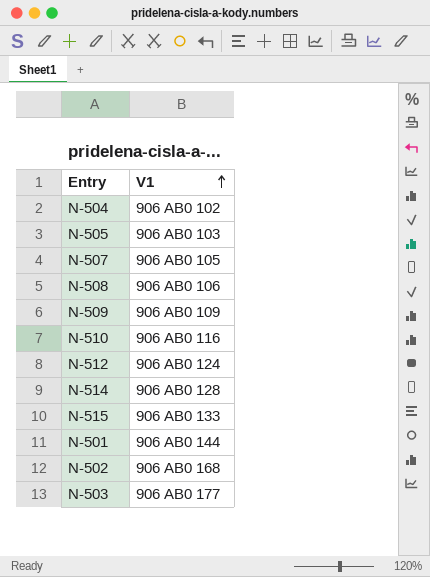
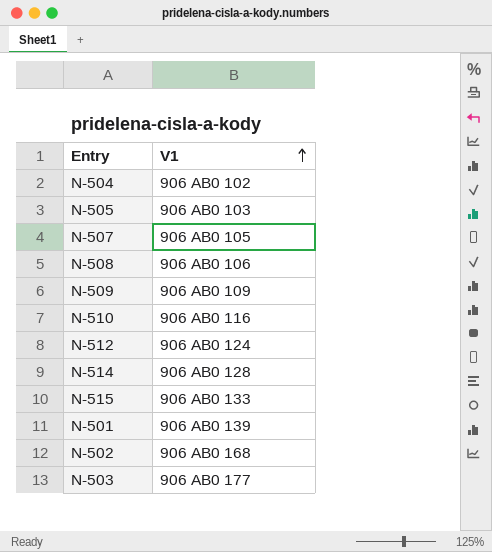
N-501 | V1: 906 AB0 144 -> 906 AB0 139

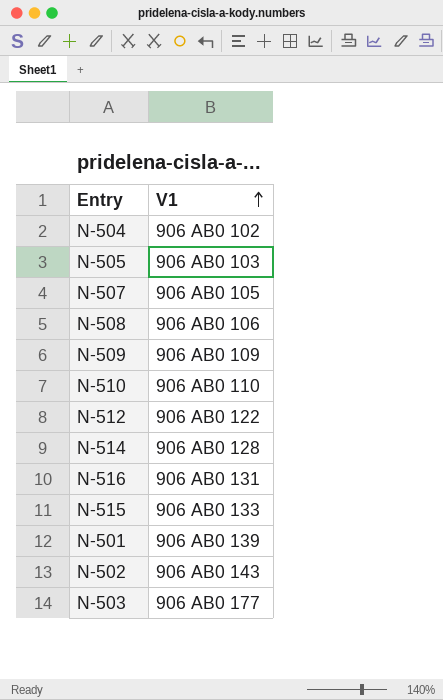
N-510 | V1: 906 AB0 116 -> 906 AB0 110
N-512 | V1: 906 AB0 124 -> 906 AB0 122
row N-516: none -> 906 AB0 131
N-502 | V1: 906 AB0 168 -> 906 AB0 143

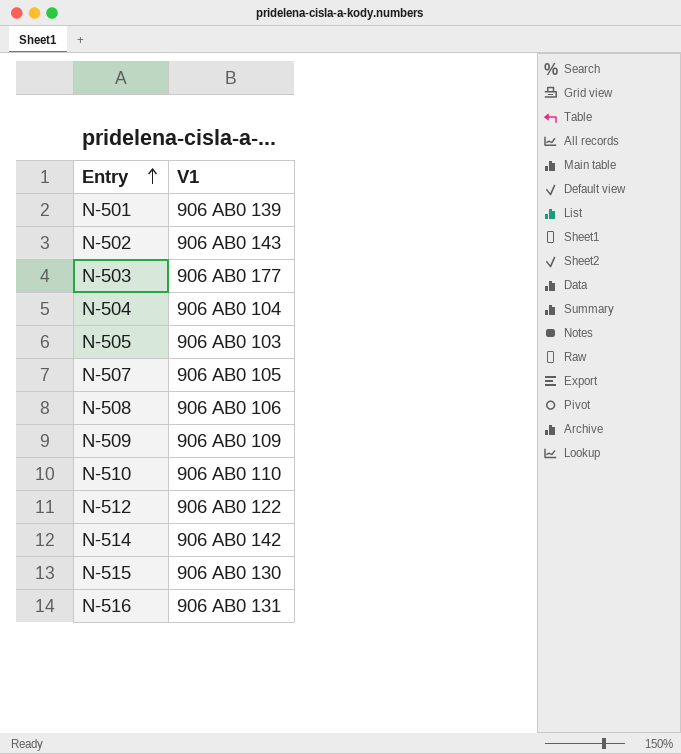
row order: V1 ascending -> Entry ascending
N-504 | V1: 906 AB0 102 -> 906 AB0 104
N-514 | V1: 906 AB0 128 -> 906 AB0 142
N-515 | V1: 906 AB0 133 -> 906 AB0 130

